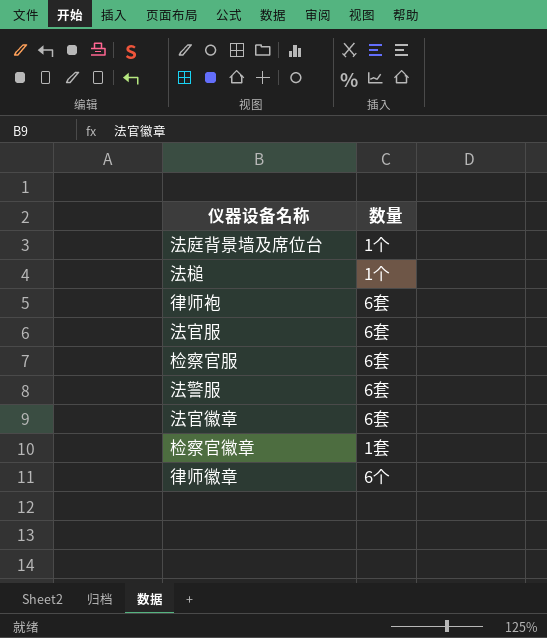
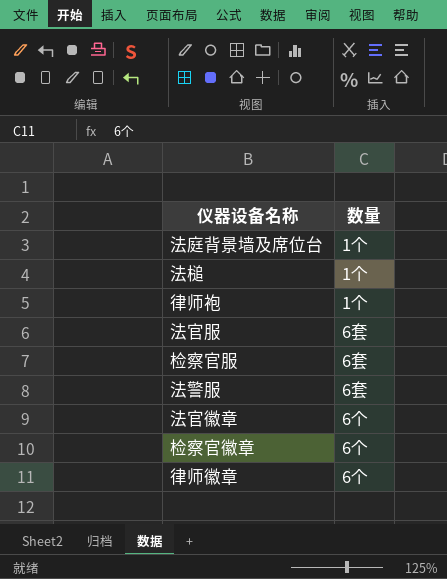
律师袍 | 数量: 6套 -> 1个
法官徽章 | 数量: 6套 -> 6个
检察官徽章 | 数量: 1套 -> 6个

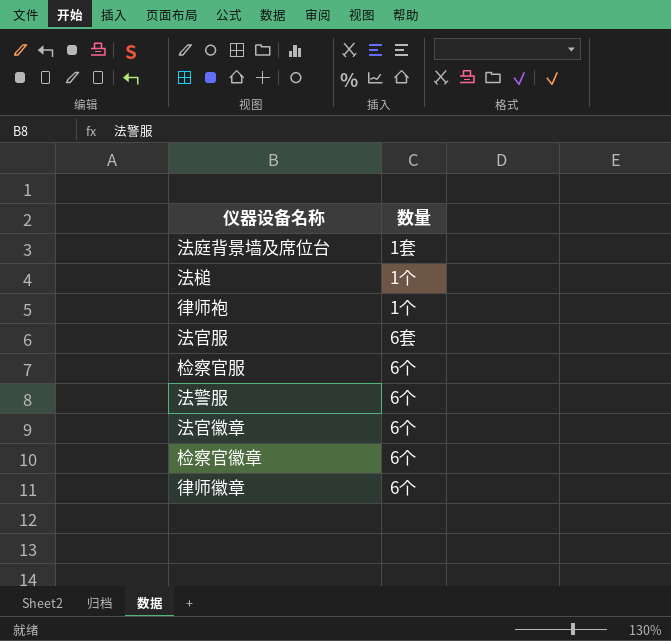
法庭背景墙及席位台 | 数量: 1个 -> 1套
检察官服 | 数量: 6套 -> 6个
法警服 | 数量: 6套 -> 6个

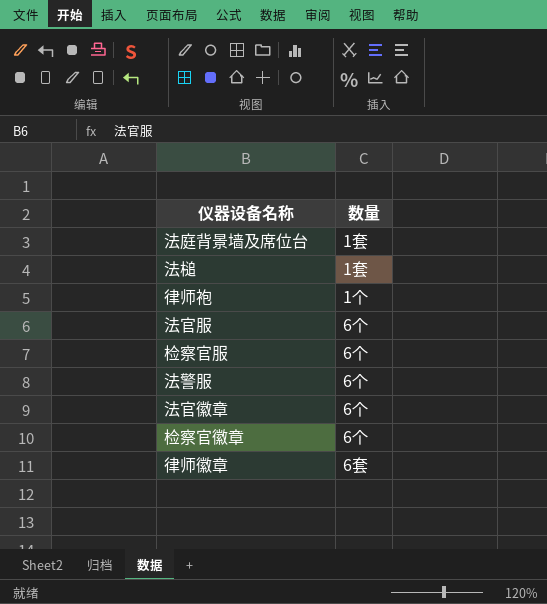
法槌 | 数量: 1个 -> 1套
法官服 | 数量: 6套 -> 6个
律师徽章 | 数量: 6个 -> 6套

